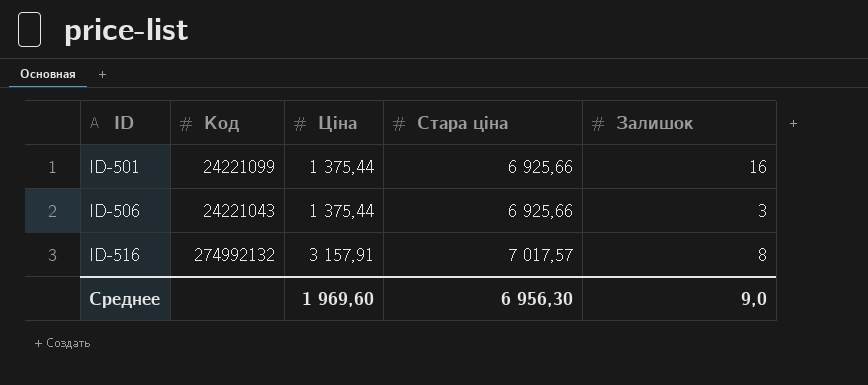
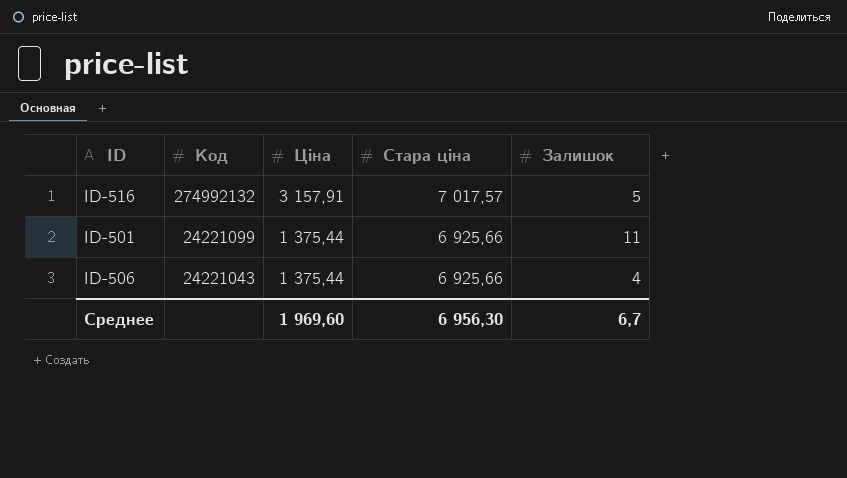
row order: ID ascending -> Код descending
ID-516 | Залишок: 8 -> 5
ID-501 | Залишок: 16 -> 11
ID-506 | Залишок: 3 -> 4
Среднее | Залишок: 9,0 -> 6,7

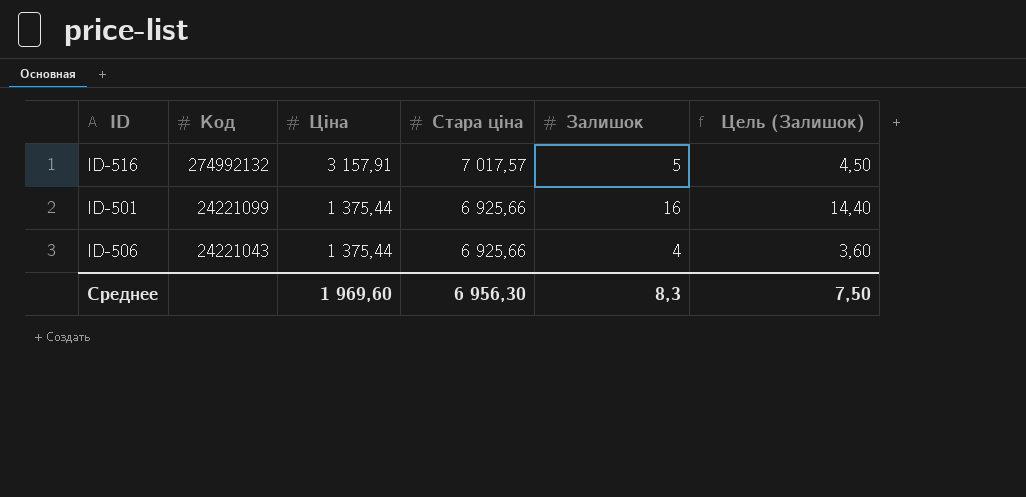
column Цель (Залишок) | formula: none -> [Залишок] * 0,9
ID-501 | Залишок: 11 -> 16
Среднее | Залишок: 6,7 -> 8,3

